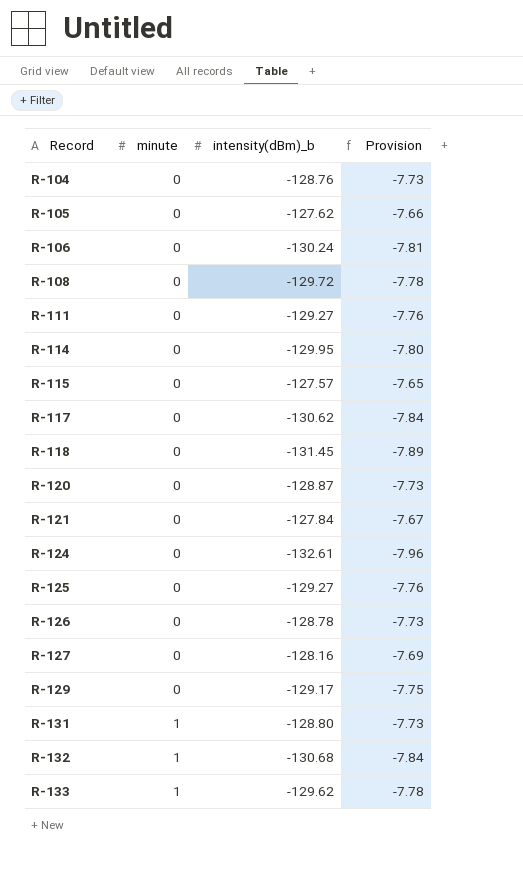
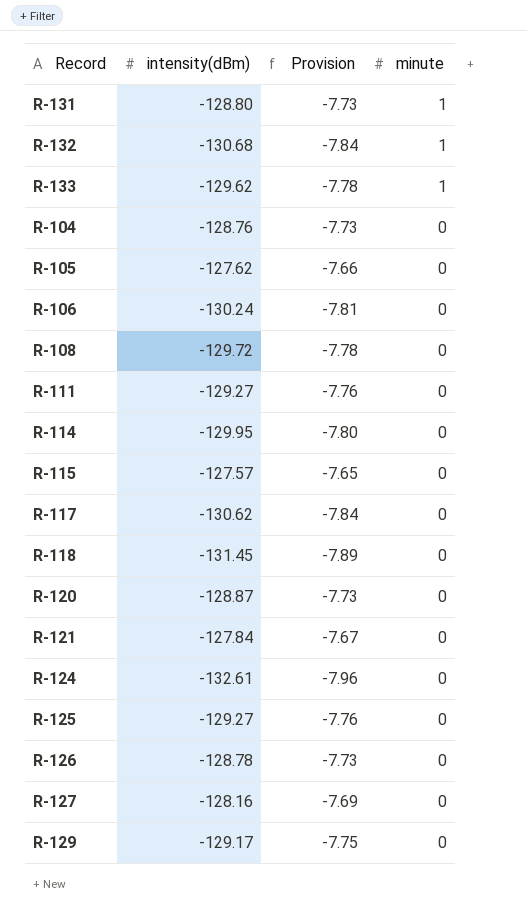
row order: Record ascending -> minute descending
column name: intensity(dBm)_b -> intensity(dBm)
column minute | position: 2 -> 4

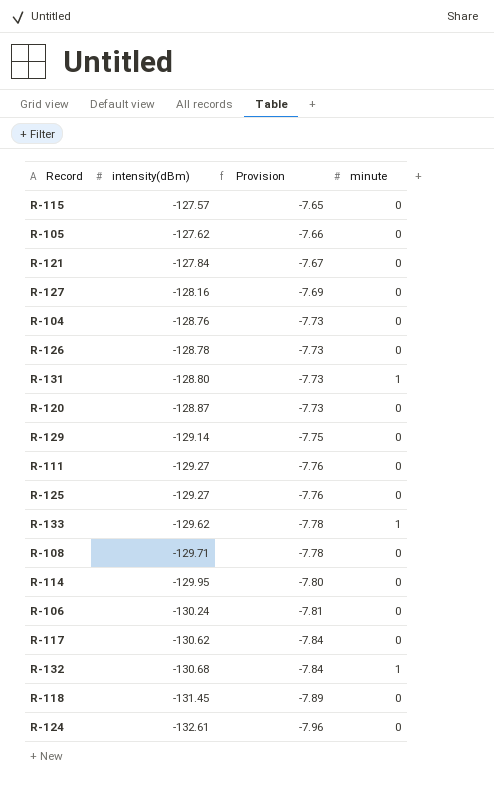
row order: minute descending -> intensity(dBm) descending
R-129 | intensity(dBm): -129.17 -> -129.14
R-108 | intensity(dBm): -129.72 -> -129.71

